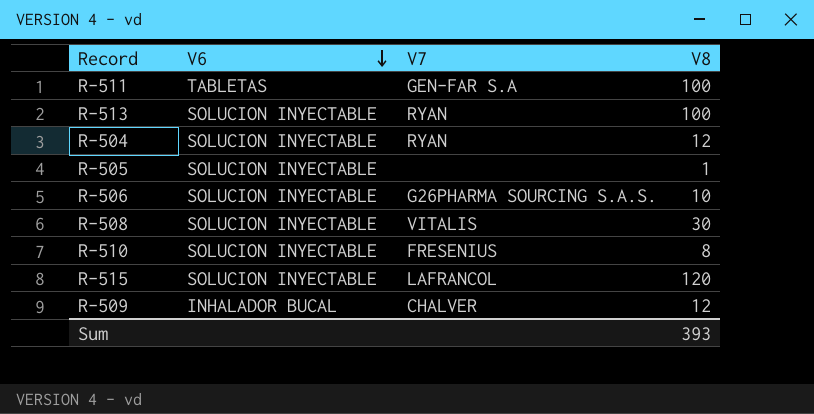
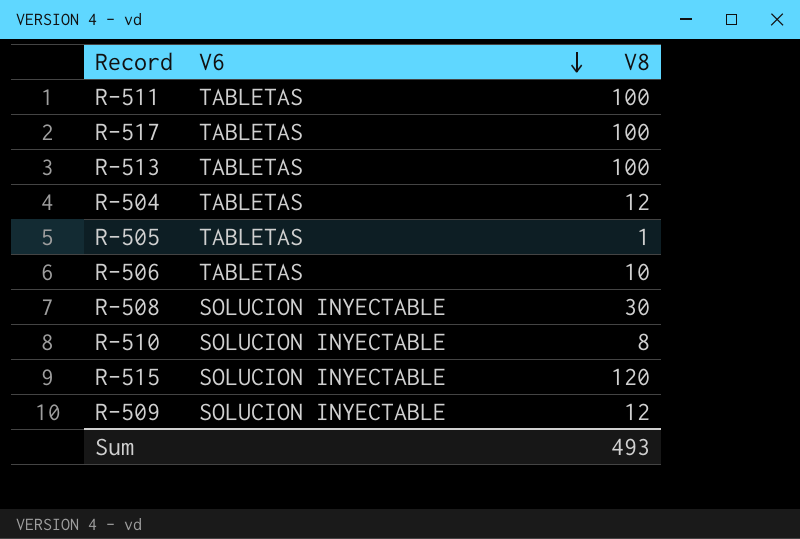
column V7 | position: 3 -> none
row R-517: none -> TABLETAS | 100
R-513 | V6: SOLUCION INYECTABLE -> TABLETAS
R-504 | V6: SOLUCION INYECTABLE -> TABLETAS
R-505 | V6: SOLUCION INYECTABLE -> TABLETAS
R-506 | V6: SOLUCION INYECTABLE -> TABLETAS
R-509 | V6: INHALADOR BUCAL -> SOLUCION INYECTABLE
Sum | V8: 393 -> 493

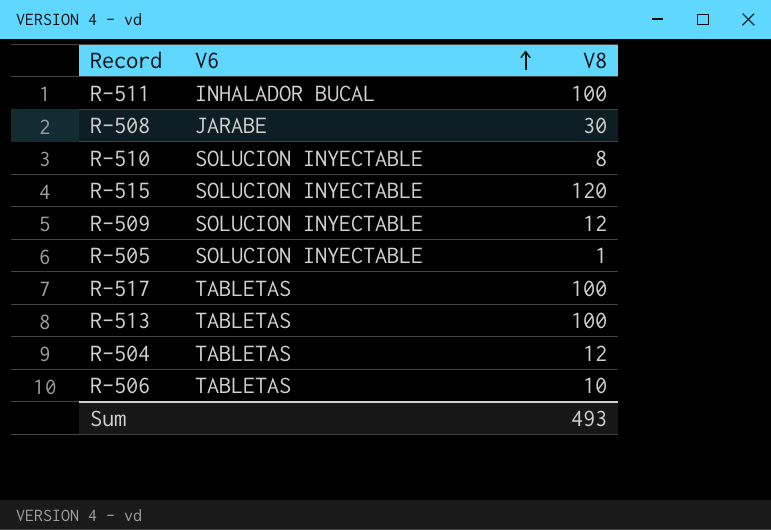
row order: V6 descending -> V6 ascending
R-511 | V6: TABLETAS -> INHALADOR BUCAL
R-508 | V6: SOLUCION INYECTABLE -> JARABE
R-505 | V6: TABLETAS -> SOLUCION INYECTABLE

